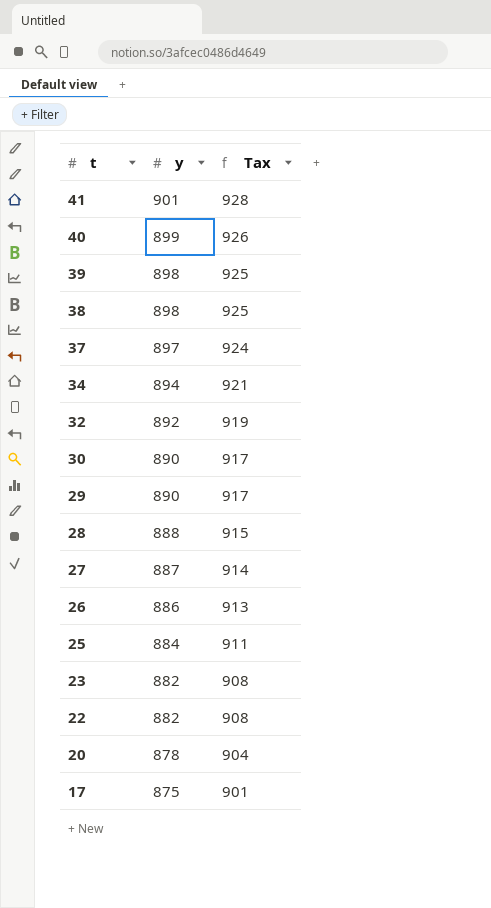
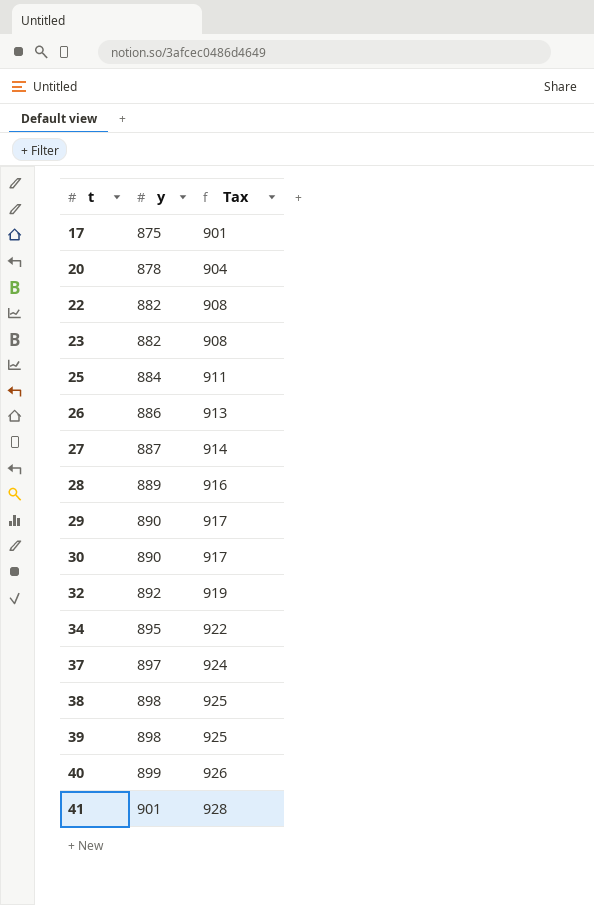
row order: t descending -> t ascending
28 | y: 888 -> 889
28 | Tax: 915 -> 916
34 | y: 894 -> 895
34 | Tax: 921 -> 922

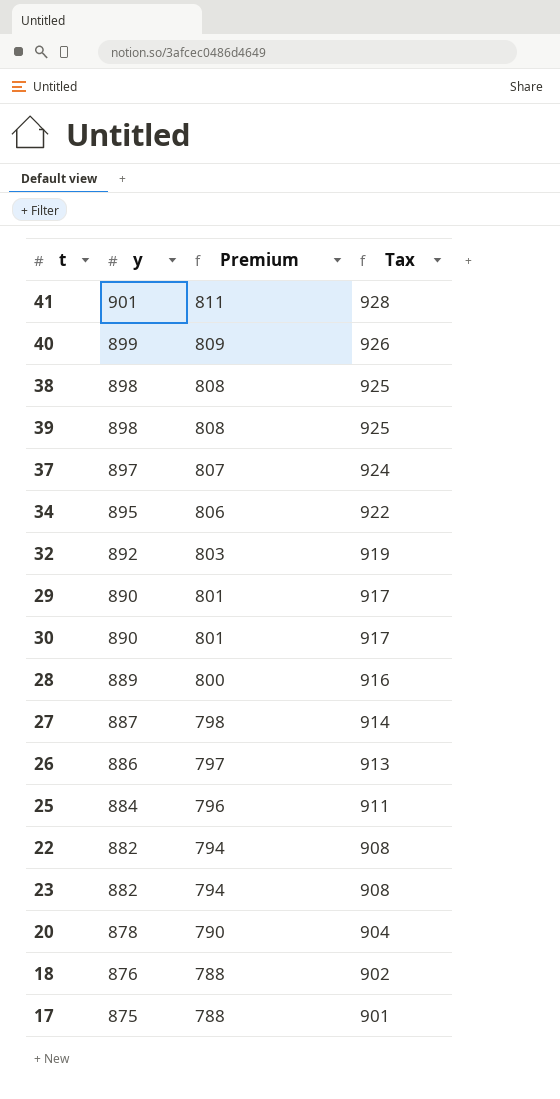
row order: t ascending -> y descending
column Premium | formula: none -> [y] * 0.9
row 18: none -> 876 | 788 | 902

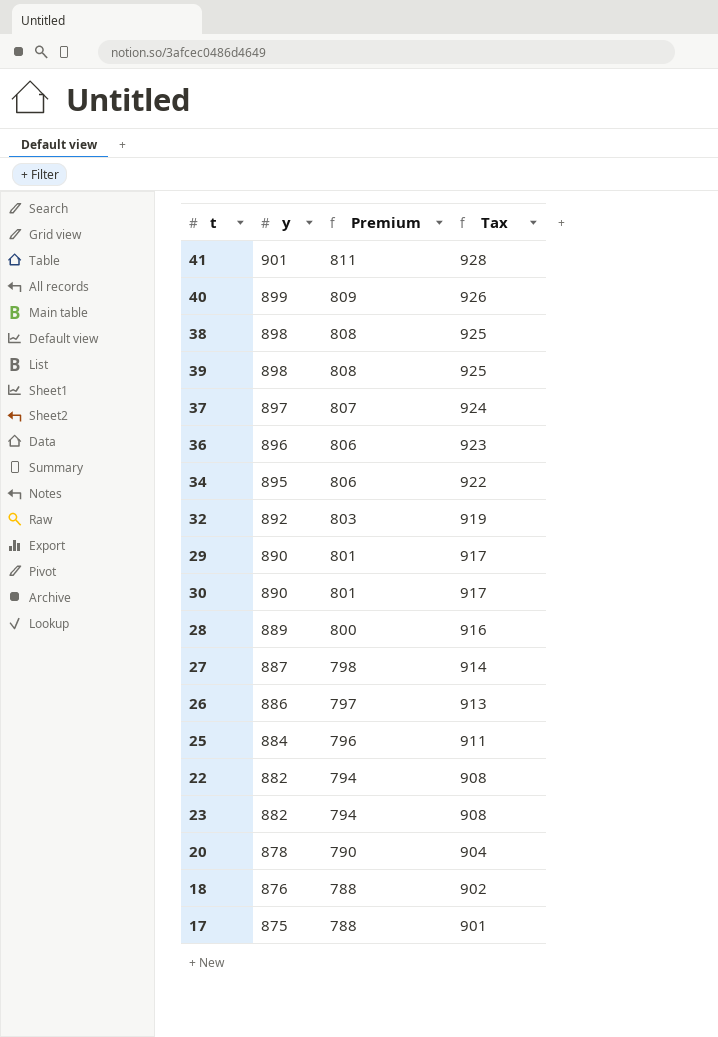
row 36: none -> 896 | 806 | 923

